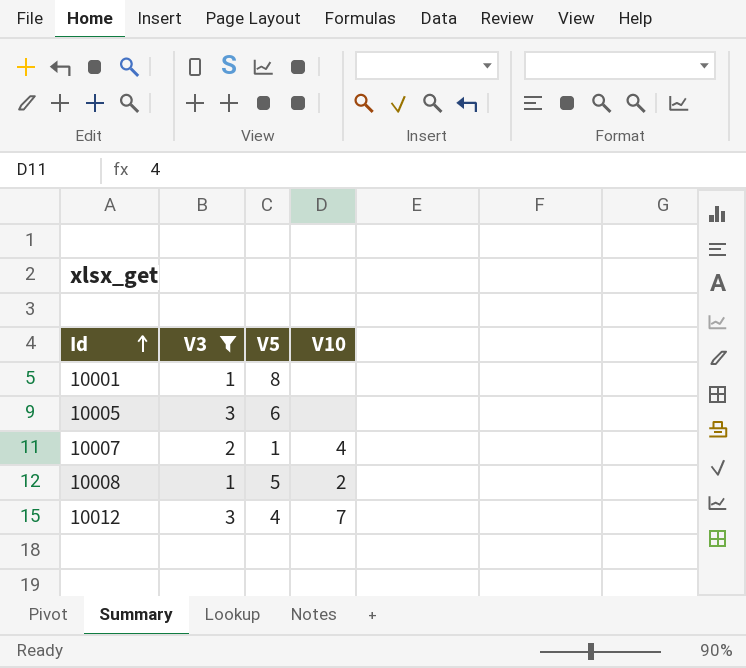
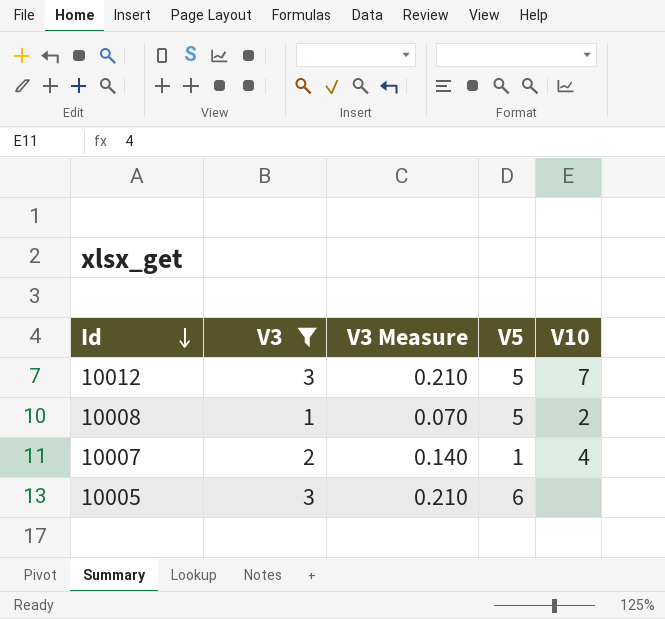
row order: Id ascending -> Id descending
column V3 Measure | formula: none -> [V3] * 0.07
row 10001: 1 | 8 | none -> none
10012 | V5: 4 -> 5

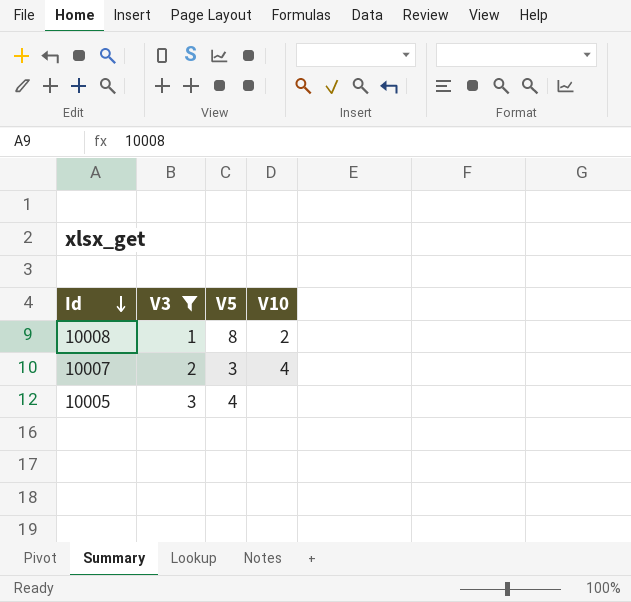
column V3 Measure | formula: [V3] * 0.07 -> none
row 10012: 3 | 0.210 | 5 | 7 -> none
10008 | V5: 5 -> 8
10007 | V5: 1 -> 3
10005 | V5: 6 -> 4

